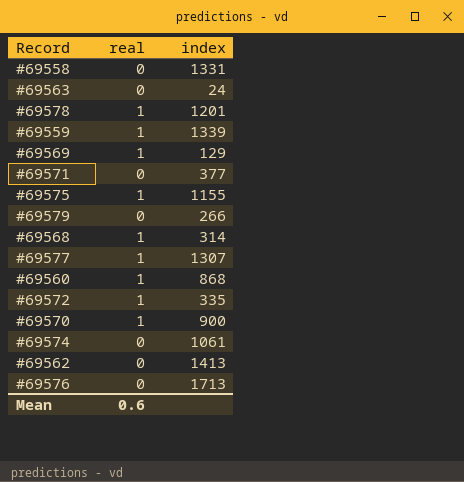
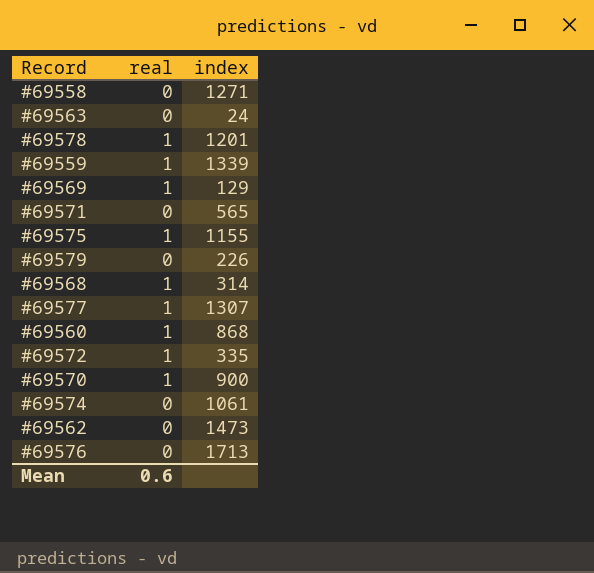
#69558 | index: 1331 -> 1271
#69571 | index: 377 -> 565
#69579 | index: 266 -> 226
#69562 | index: 1413 -> 1473

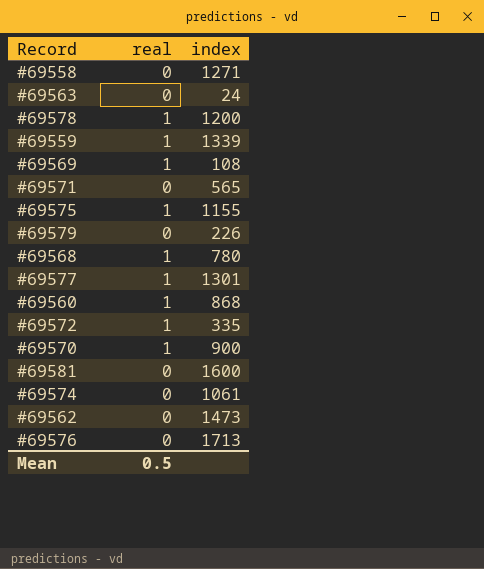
#69578 | index: 1201 -> 1200
#69569 | index: 129 -> 108
#69568 | index: 314 -> 780
#69577 | index: 1307 -> 1301
row #69581: none -> 0 | 1600
Mean | real: 0.6 -> 0.5

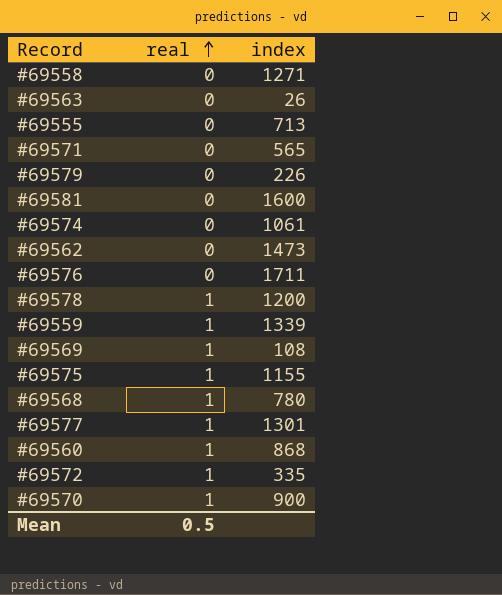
row order: none -> real ascending
#69563 | index: 24 -> 26
row #69555: none -> 0 | 713
#69576 | index: 1713 -> 1711

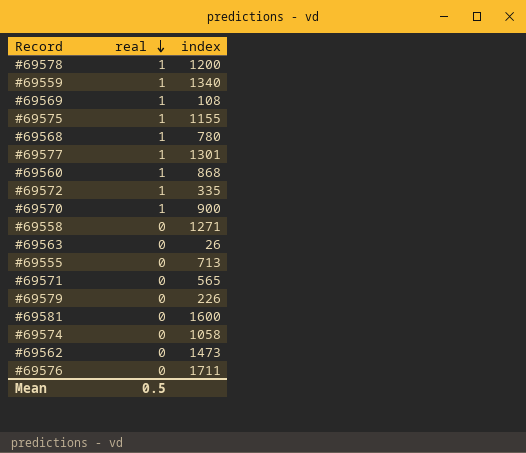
row order: real ascending -> real descending
#69559 | index: 1339 -> 1340
#69574 | index: 1061 -> 1058

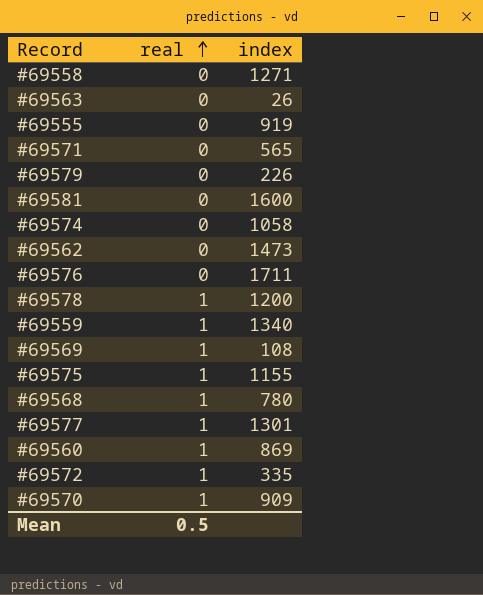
row order: real descending -> real ascending
#69555 | index: 713 -> 919
#69560 | index: 868 -> 869
#69570 | index: 900 -> 909

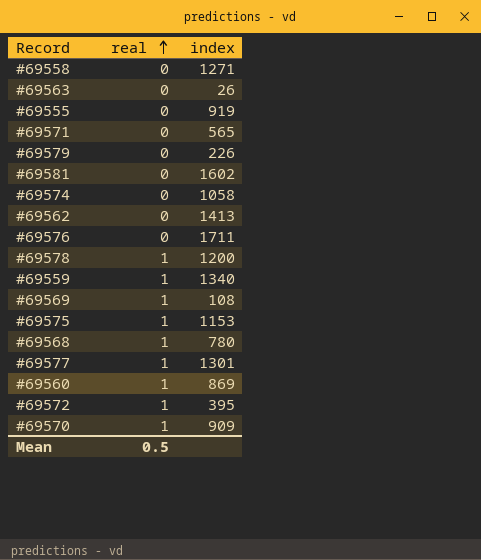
#69581 | index: 1600 -> 1602
#69562 | index: 1473 -> 1413
#69575 | index: 1155 -> 1153
#69572 | index: 335 -> 395

